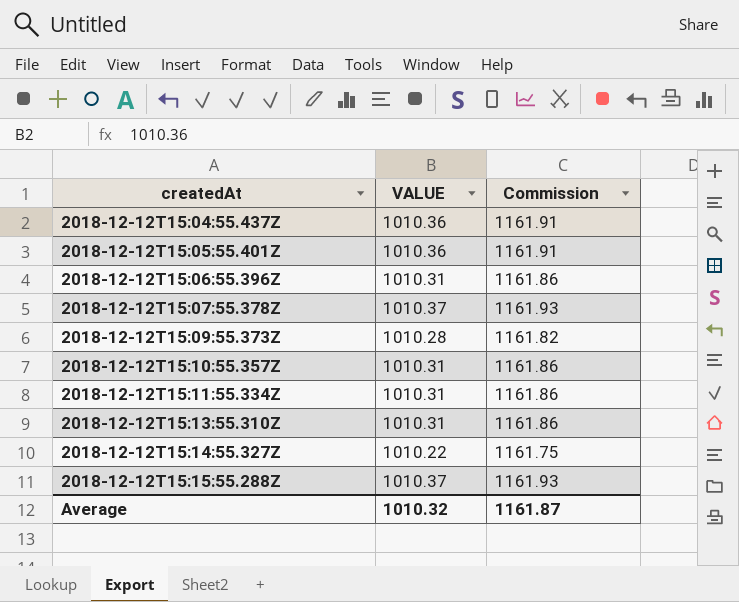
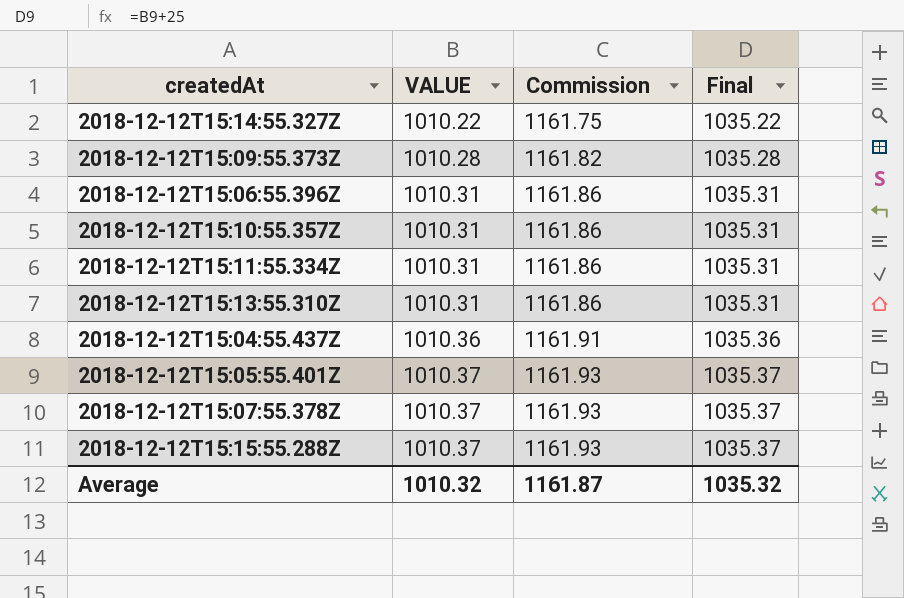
row order: createdAt ascending -> VALUE ascending
column Final | formula: none -> [VALUE] + 25
2018-12-12T15:05:55.401Z | VALUE: 1010.36 -> 1010.37
2018-12-12T15:05:55.401Z | Commission: 1161.91 -> 1161.93

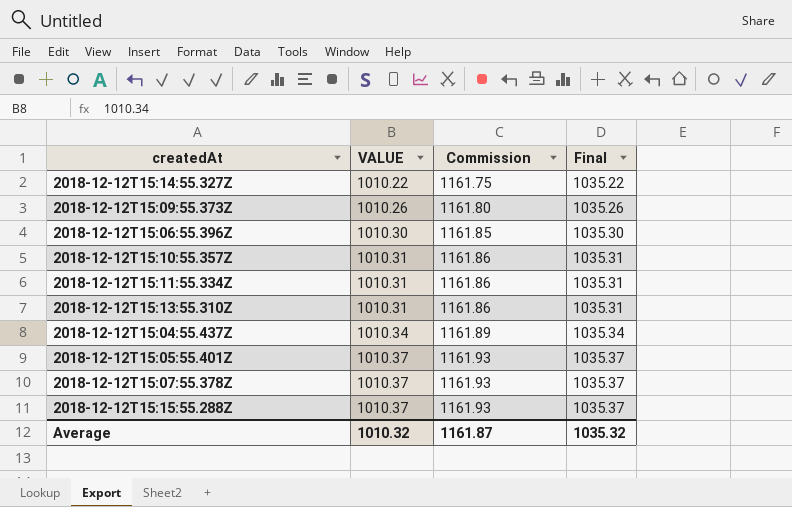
2018-12-12T15:09:55.373Z | VALUE: 1010.28 -> 1010.26
2018-12-12T15:09:55.373Z | Commission: 1161.82 -> 1161.80
2018-12-12T15:09:55.373Z | Final: 1035.28 -> 1035.26
2018-12-12T15:06:55.396Z | VALUE: 1010.31 -> 1010.30
2018-12-12T15:06:55.396Z | Commission: 1161.86 -> 1161.85
2018-12-12T15:06:55.396Z | Final: 1035.31 -> 1035.30
2018-12-12T15:04:55.437Z | VALUE: 1010.36 -> 1010.34
2018-12-12T15:04:55.437Z | Commission: 1161.91 -> 1161.89
2018-12-12T15:04:55.437Z | Final: 1035.36 -> 1035.34

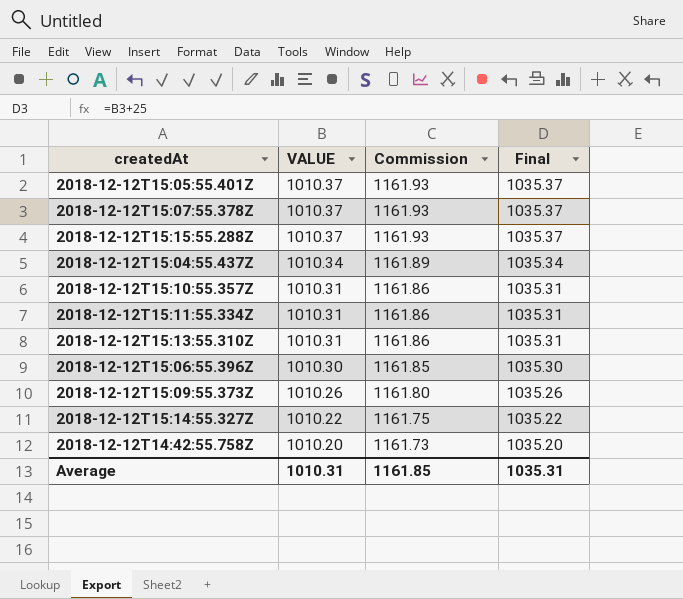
row order: VALUE ascending -> VALUE descending
row 2018-12-12T14:42:55.758Z: none -> 1010.20 | 1161.73 | 1035.20
Average | VALUE: 1010.32 -> 1010.31
Average | Commission: 1161.87 -> 1161.85
Average | Final: 1035.32 -> 1035.31

